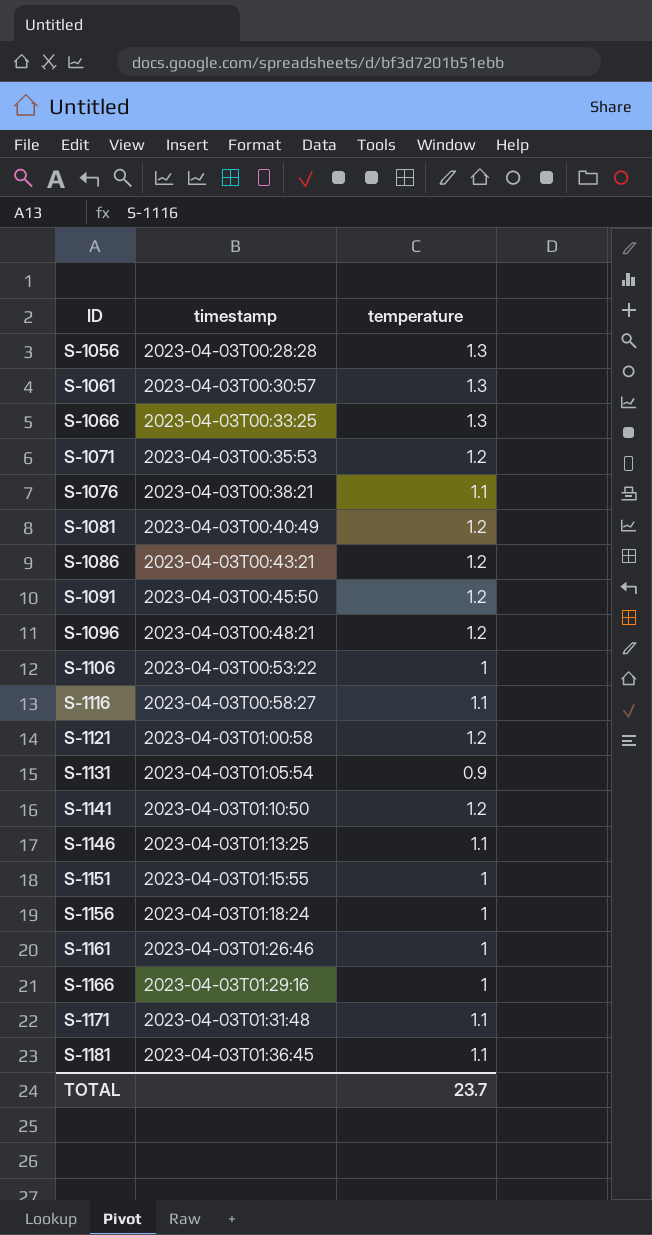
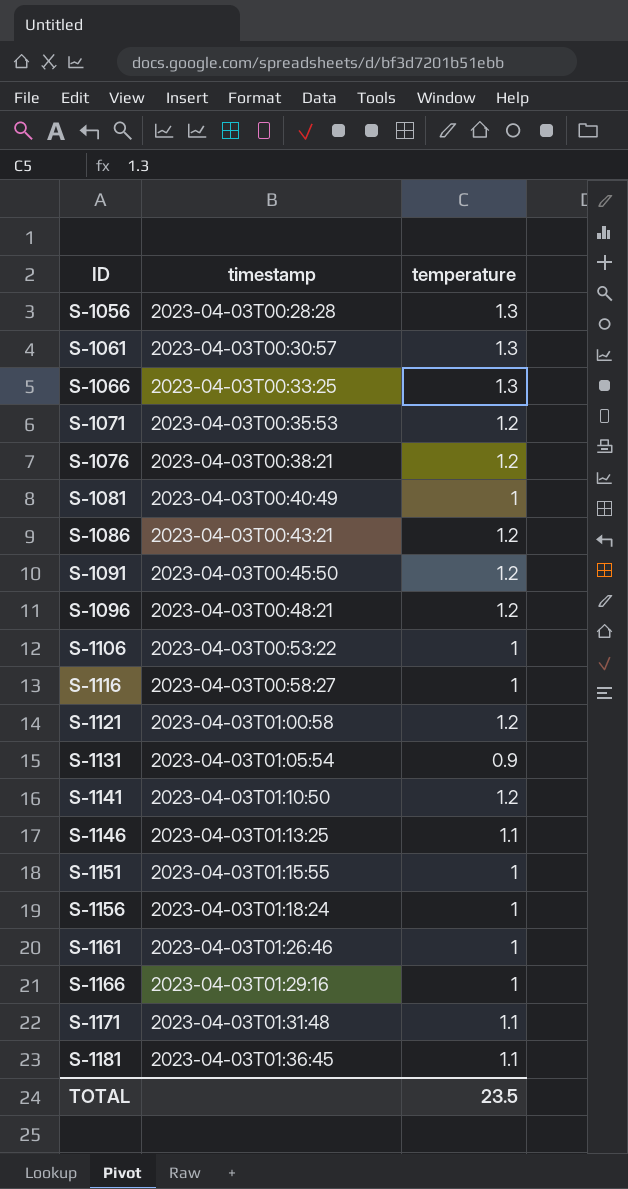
S-1076 | temperature: 1.1 -> 1.2
S-1081 | temperature: 1.2 -> 1
S-1116 | temperature: 1.1 -> 1
TOTAL | temperature: 23.7 -> 23.5

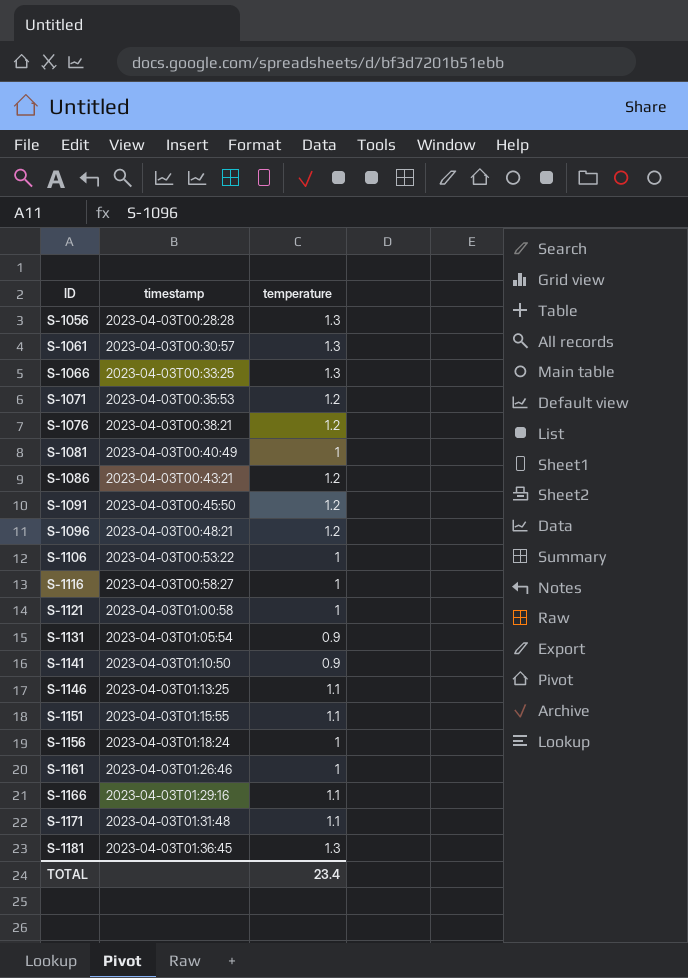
S-1121 | temperature: 1.2 -> 1
S-1141 | temperature: 1.2 -> 0.9
S-1151 | temperature: 1 -> 1.1
S-1166 | temperature: 1 -> 1.1
S-1181 | temperature: 1.1 -> 1.3
TOTAL | temperature: 23.5 -> 23.4

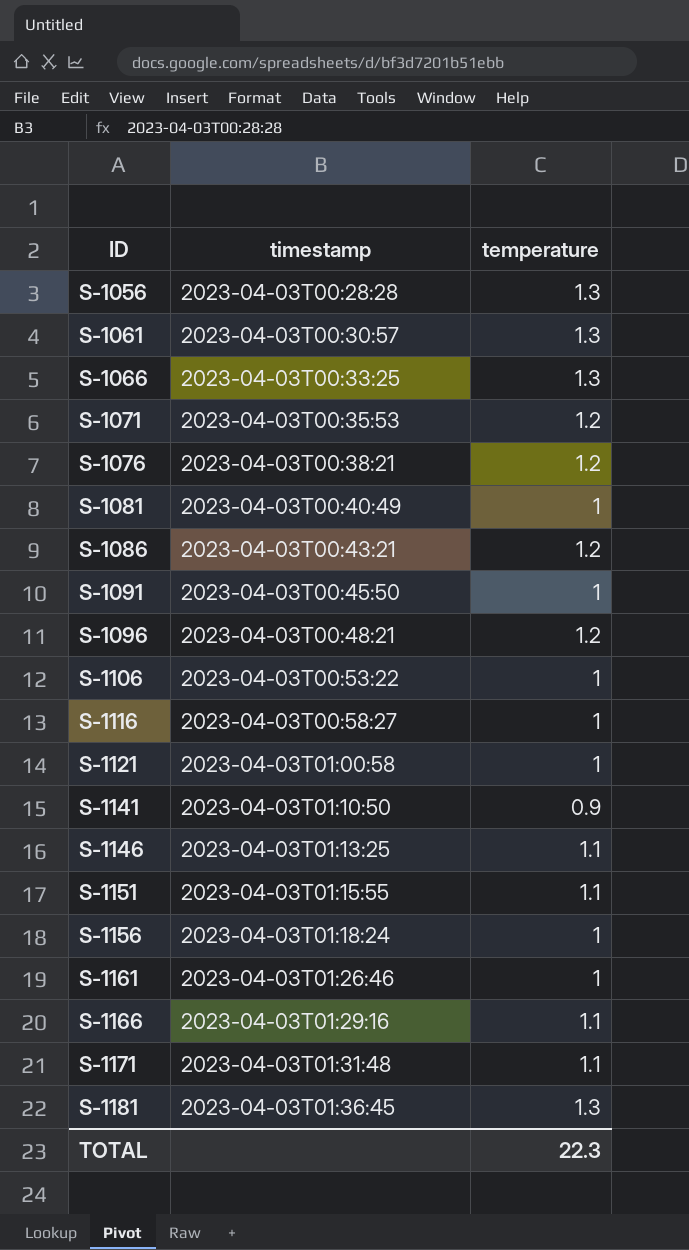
row S-1131: 2023-04-03T01:05:54 | 0.9 -> none
S-1091 | temperature: 1.2 -> 1
TOTAL | temperature: 23.4 -> 22.3

